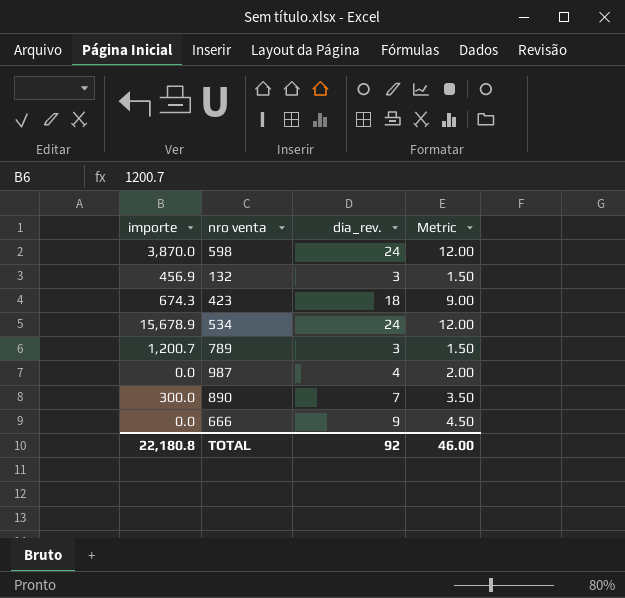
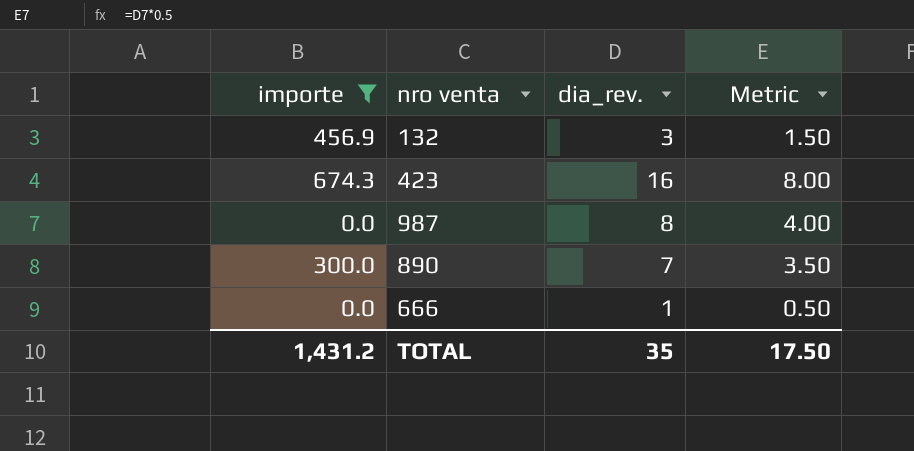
filter: none -> importe <= 674.3
423 | dia_rev.: 18 -> 16
423 | Metric: 9.00 -> 8.00
987 | dia_rev.: 4 -> 8
987 | Metric: 2.00 -> 4.00
666 | dia_rev.: 9 -> 1
666 | Metric: 4.50 -> 0.50
TOTAL | importe: 22,180.8 -> 1,431.2
TOTAL | dia_rev.: 92 -> 35
TOTAL | Metric: 46.00 -> 17.50

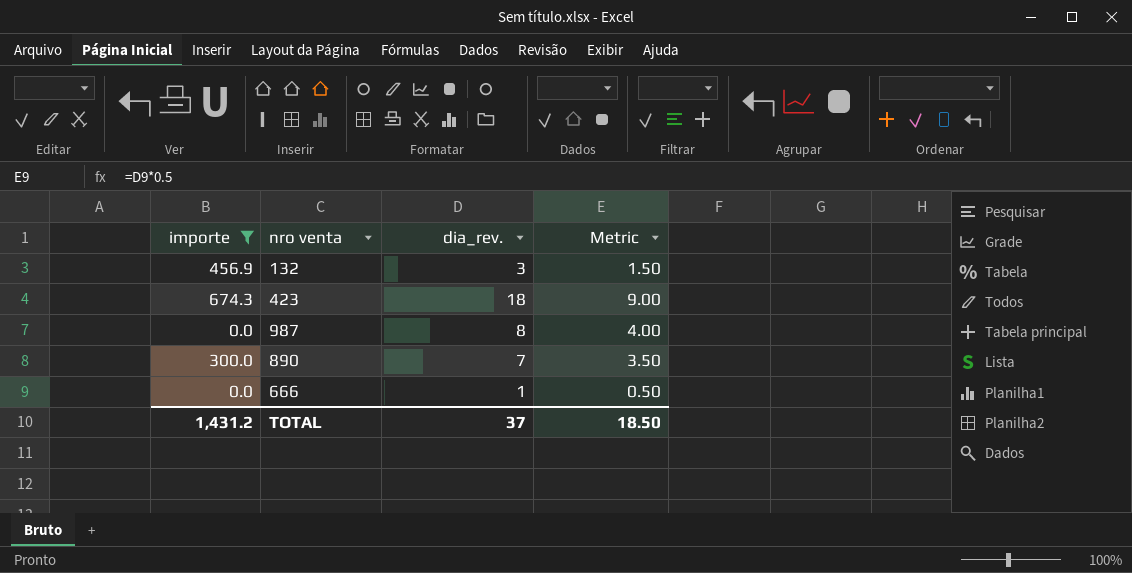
423 | dia_rev.: 16 -> 18
423 | Metric: 8.00 -> 9.00
TOTAL | dia_rev.: 35 -> 37
TOTAL | Metric: 17.50 -> 18.50

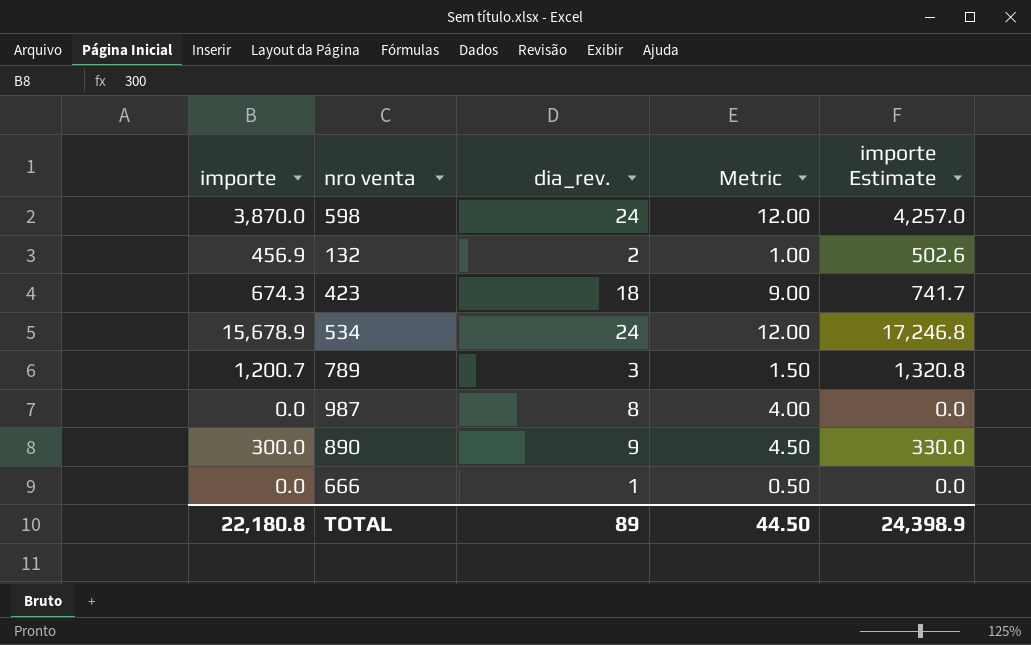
filter: importe <= 674.3 -> none
column importe Estimate | formula: none -> [importe] * 1.1
132 | dia_rev.: 3 -> 2
132 | Metric: 1.50 -> 1.00
890 | dia_rev.: 7 -> 9
890 | Metric: 3.50 -> 4.50
TOTAL | importe: 1,431.2 -> 22,180.8
TOTAL | dia_rev.: 37 -> 89
TOTAL | Metric: 18.50 -> 44.50

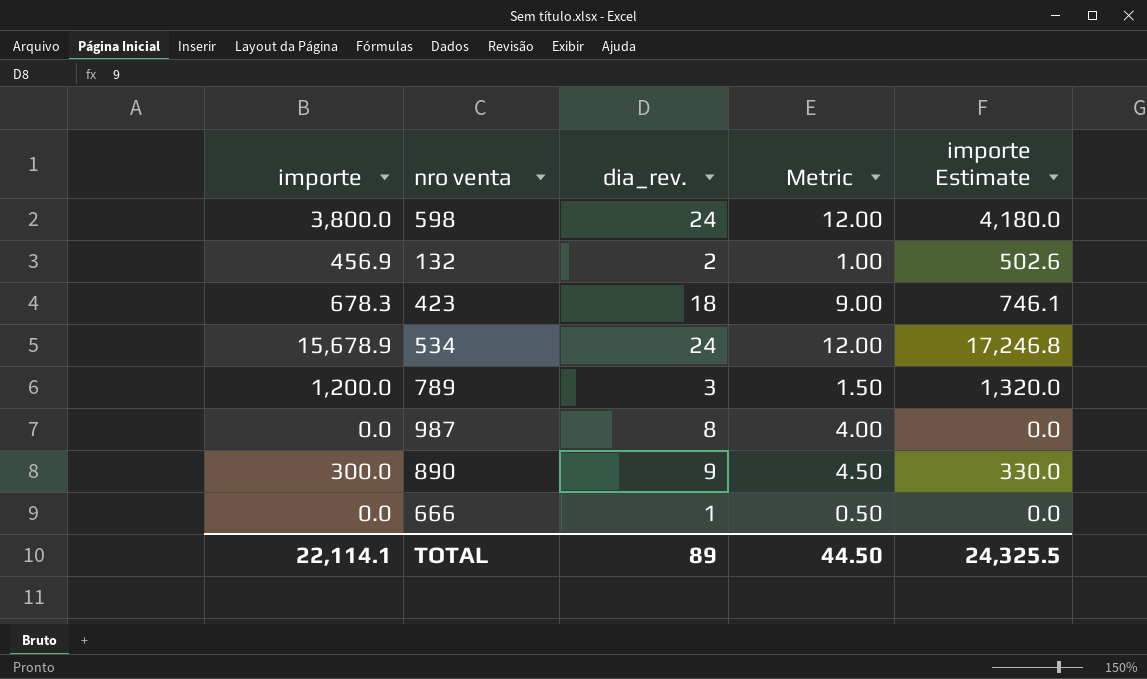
598 | importe: 3,870.0 -> 3,800.0
598 | importe Estimate: 4,257.0 -> 4,180.0
423 | importe: 674.3 -> 678.3
423 | importe Estimate: 741.7 -> 746.1
789 | importe: 1,200.7 -> 1,200.0
789 | importe Estimate: 1,320.8 -> 1,320.0
TOTAL | importe: 22,180.8 -> 22,114.1
TOTAL | importe Estimate: 24,398.9 -> 24,325.5

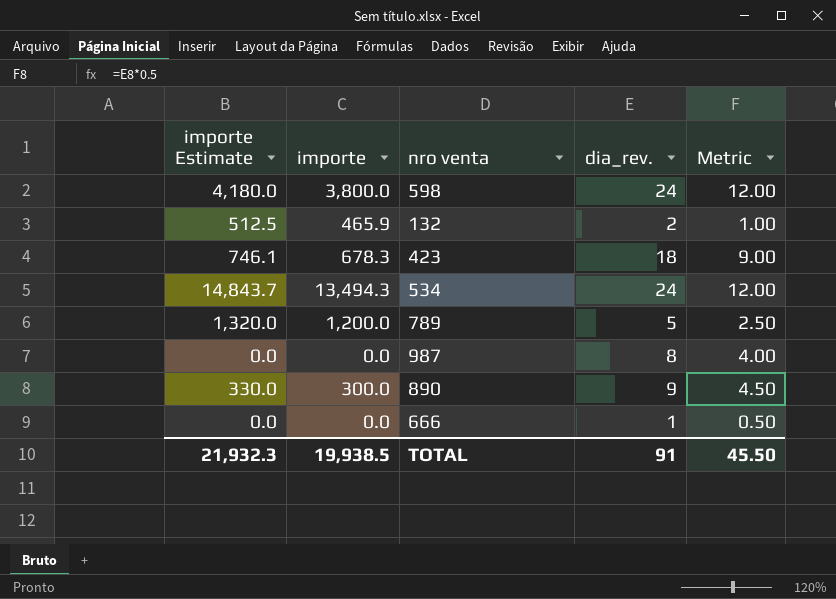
column importe Estimate | position: 5 -> 1
132 | importe Estimate: 502.6 -> 512.5
132 | importe: 456.9 -> 465.9
534 | importe Estimate: 17,246.8 -> 14,843.7
534 | importe: 15,678.9 -> 13,494.3
789 | dia_rev.: 3 -> 5
789 | Metric: 1.50 -> 2.50
TOTAL | importe Estimate: 24,325.5 -> 21,932.3
TOTAL | importe: 22,114.1 -> 19,938.5
TOTAL | dia_rev.: 89 -> 91
TOTAL | Metric: 44.50 -> 45.50

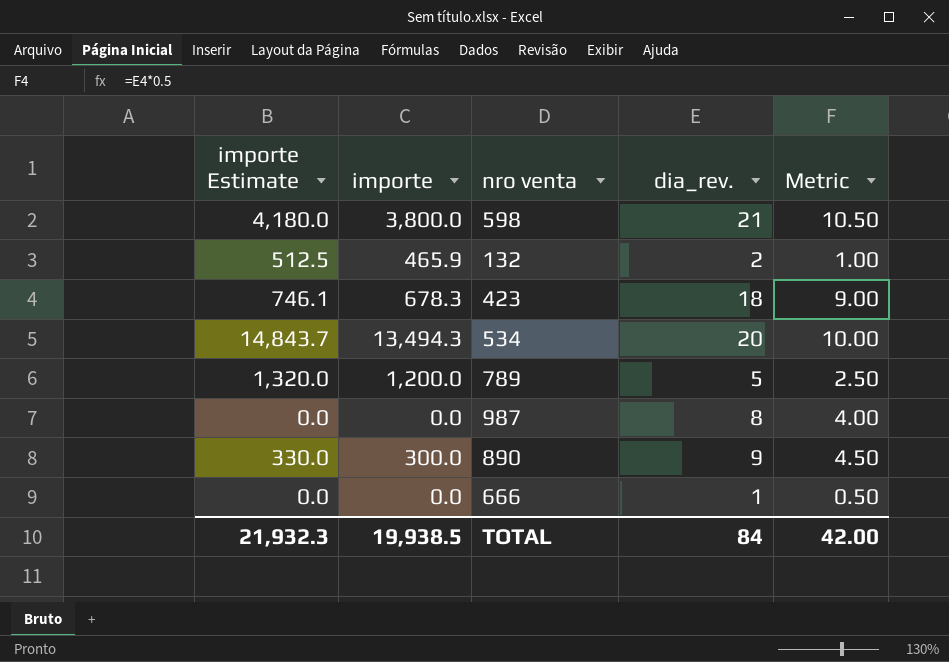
598 | dia_rev.: 24 -> 21
598 | Metric: 12.00 -> 10.50
534 | dia_rev.: 24 -> 20
534 | Metric: 12.00 -> 10.00
TOTAL | dia_rev.: 91 -> 84
TOTAL | Metric: 45.50 -> 42.00

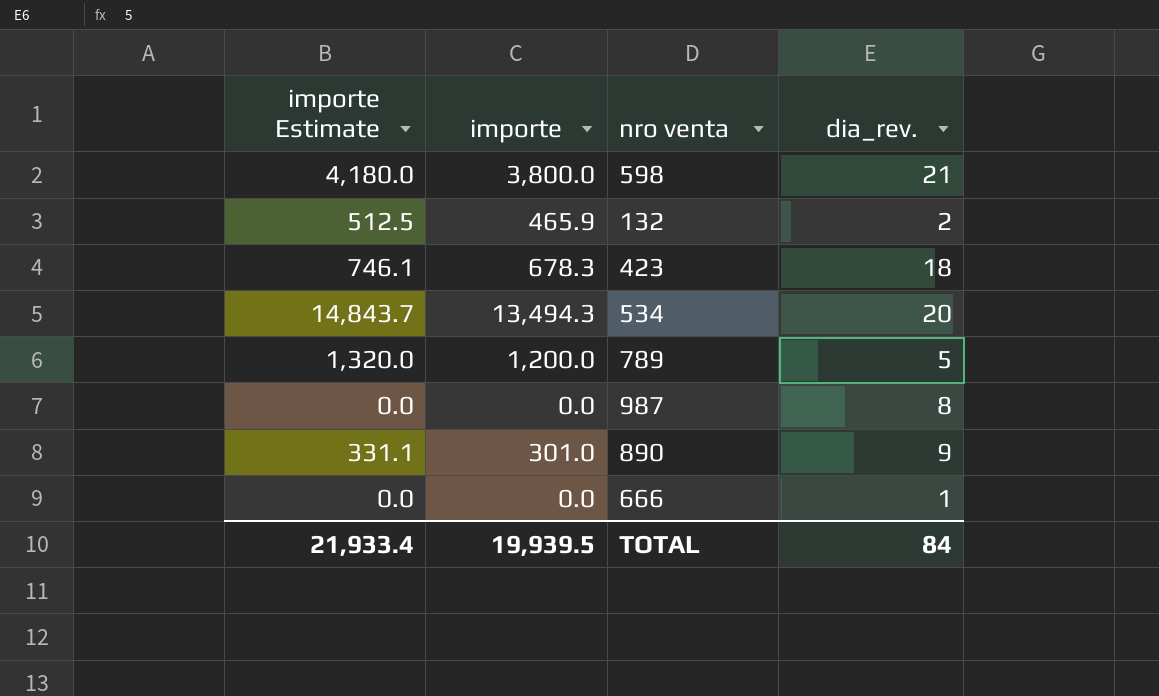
column Metric | formula: [dia_rev.] * 0.5 -> none
890 | importe Estimate: 330.0 -> 331.1
890 | importe: 300.0 -> 301.0
TOTAL | importe Estimate: 21,932.3 -> 21,933.4
TOTAL | importe: 19,938.5 -> 19,939.5

